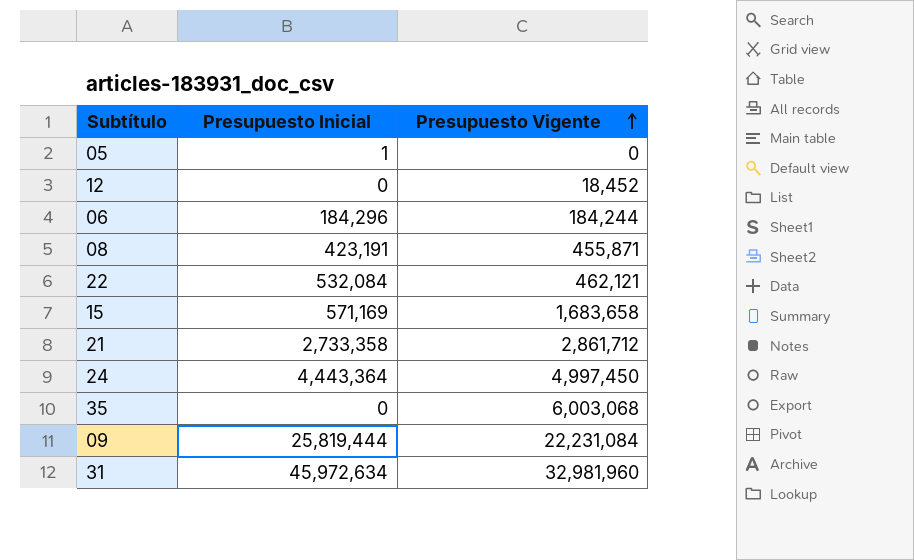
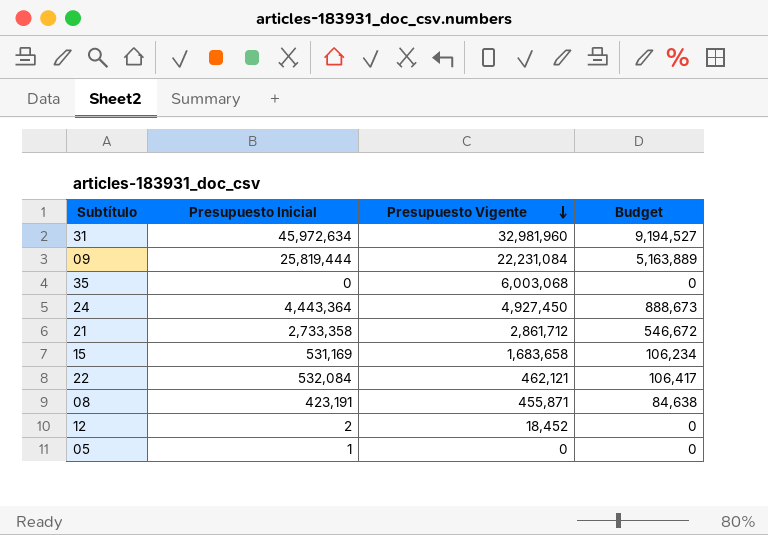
row order: Presupuesto Vigente ascending -> Presupuesto Vigente descending
column Budget | formula: none -> [Presupuesto Inicial] * 0.2
row 06: 184,296 | 184,244 -> none
24 | Presupuesto Vigente: 4,997,450 -> 4,927,450
15 | Presupuesto Inicial: 571,169 -> 531,169
12 | Presupuesto Inicial: 0 -> 2

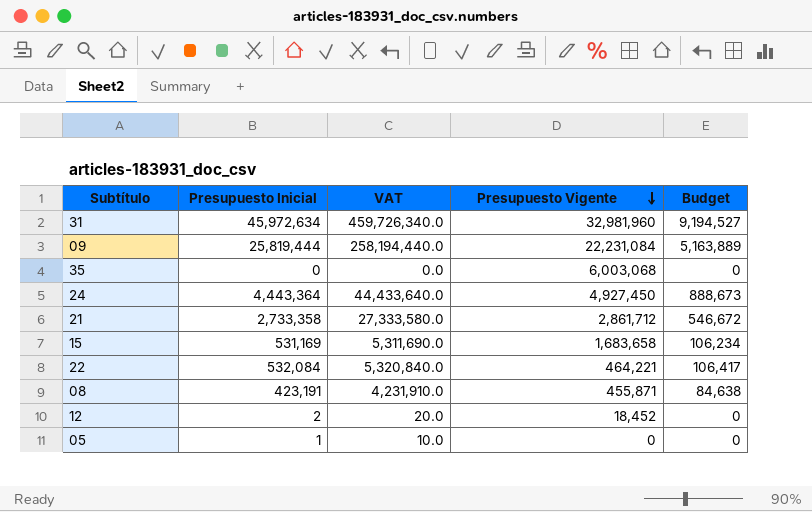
column VAT | formula: none -> [Presupuesto Inicial] * 10
22 | Presupuesto Vigente: 462,121 -> 464,221

